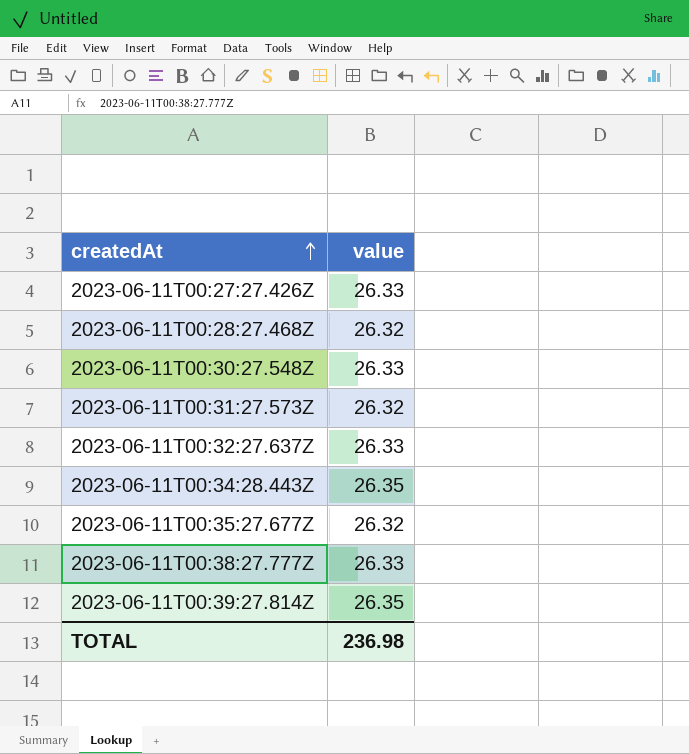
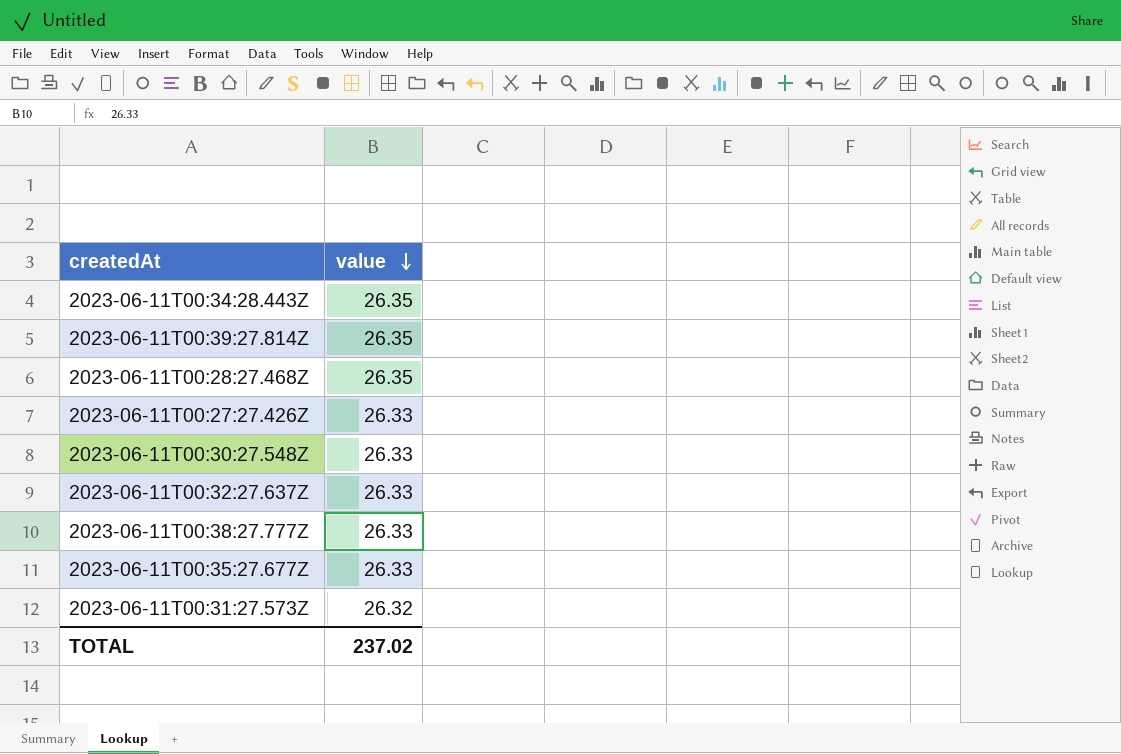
row order: createdAt ascending -> value descending
2023-06-11T00:28:27.468Z | value: 26.32 -> 26.35
2023-06-11T00:35:27.677Z | value: 26.32 -> 26.33
TOTAL | value: 236.98 -> 237.02

